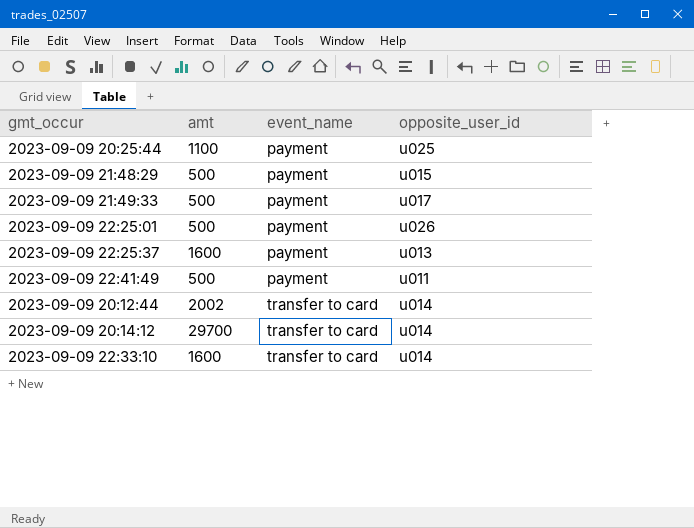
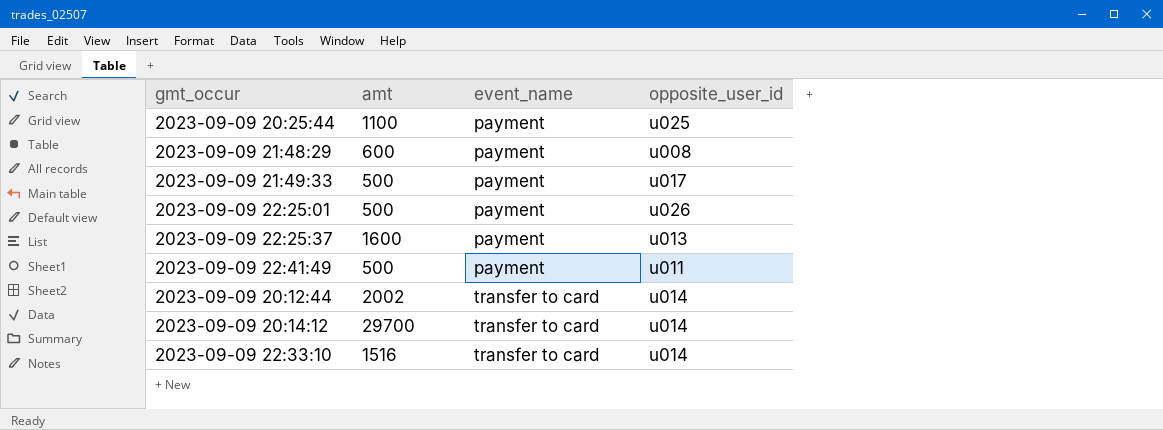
2023-09-09 21:48:29 | amt: 500 -> 600
2023-09-09 21:48:29 | opposite_user_id: u015 -> u008
2023-09-09 22:33:10 | amt: 1600 -> 1516

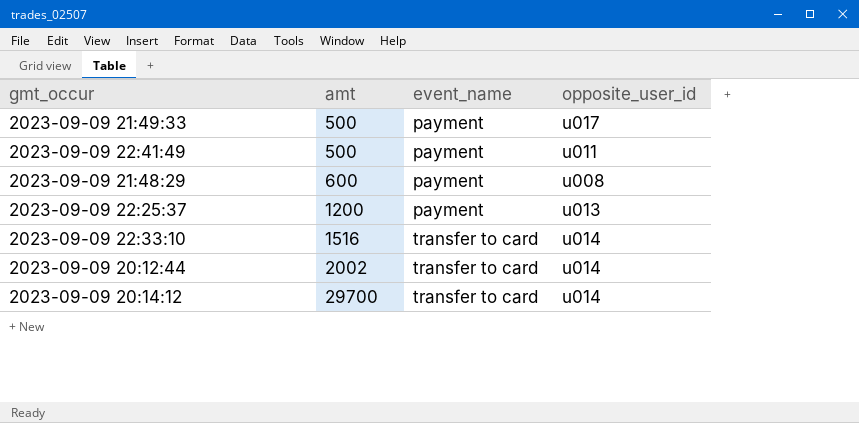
row order: event_name ascending -> amt ascending
row 2023-09-09 20:25:44: 1100 | payment | u025 -> none
row 2023-09-09 22:25:01: 500 | payment | u026 -> none
2023-09-09 22:25:37 | amt: 1600 -> 1200

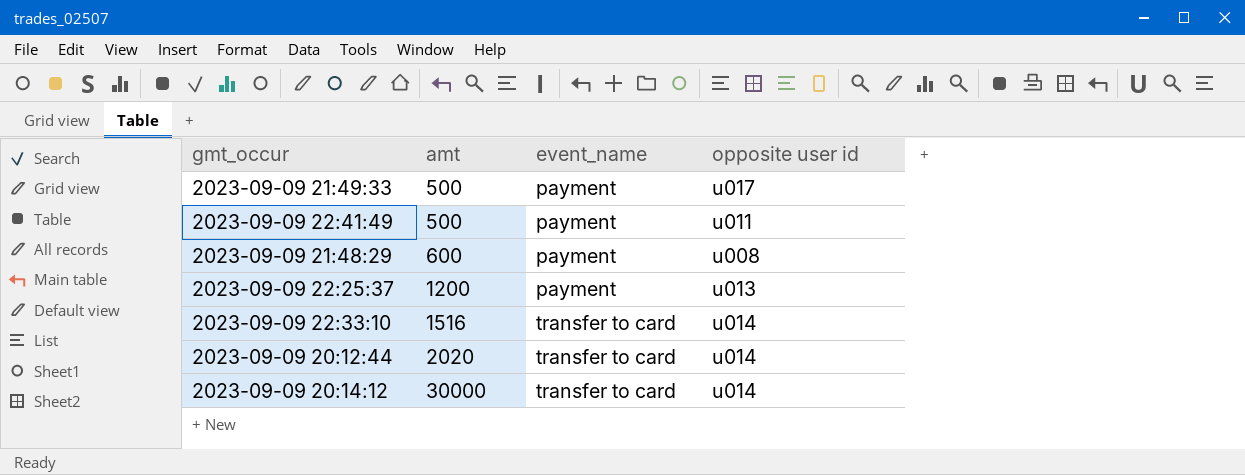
column name: opposite_user_id -> opposite user id
2023-09-09 20:12:44 | amt: 2002 -> 2020
2023-09-09 20:14:12 | amt: 29700 -> 30000

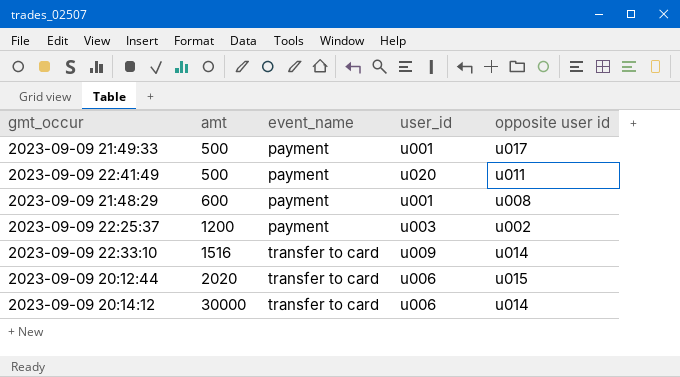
column user_id | position: none -> 4
2023-09-09 22:25:37 | opposite user id: u013 -> u002
2023-09-09 20:12:44 | opposite user id: u014 -> u015

